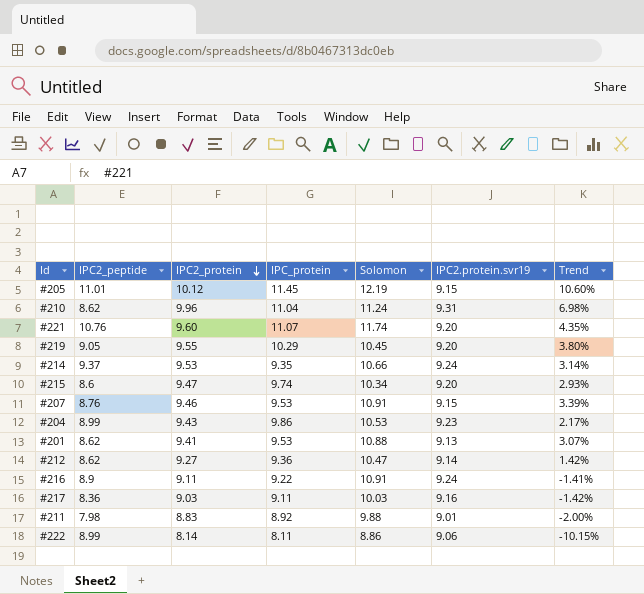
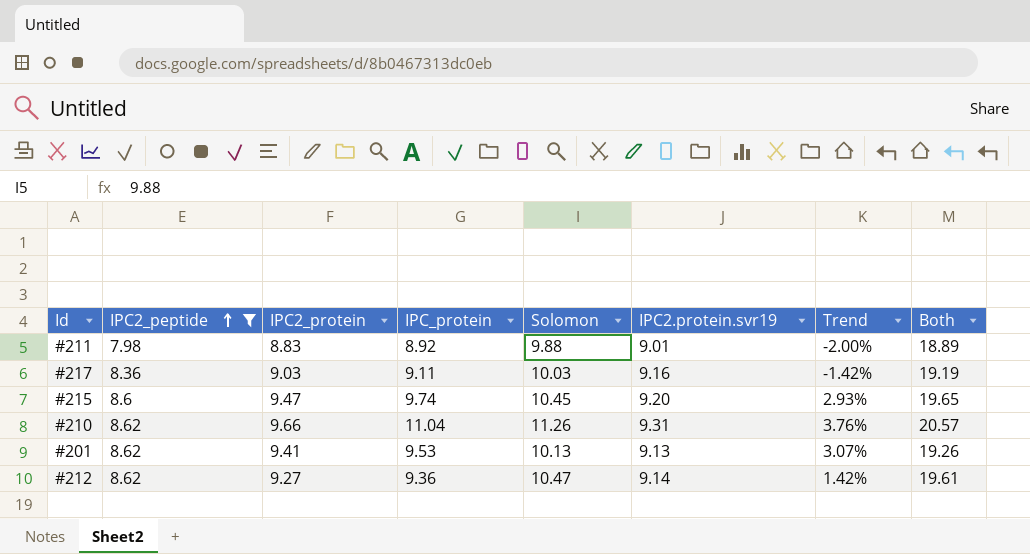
filter: none -> IPC2_peptide <= 8.62
row order: IPC2_protein descending -> IPC2_peptide ascending
column Both | formula: none -> [Solomon] + [IPC2.protein.svr19]
#215 | Solomon: 10.34 -> 10.45
#210 | IPC2_protein: 9.96 -> 9.66
#210 | Solomon: 11.24 -> 11.26
#210 | Trend: 6.98% -> 3.76%
#201 | Solomon: 10.88 -> 10.13

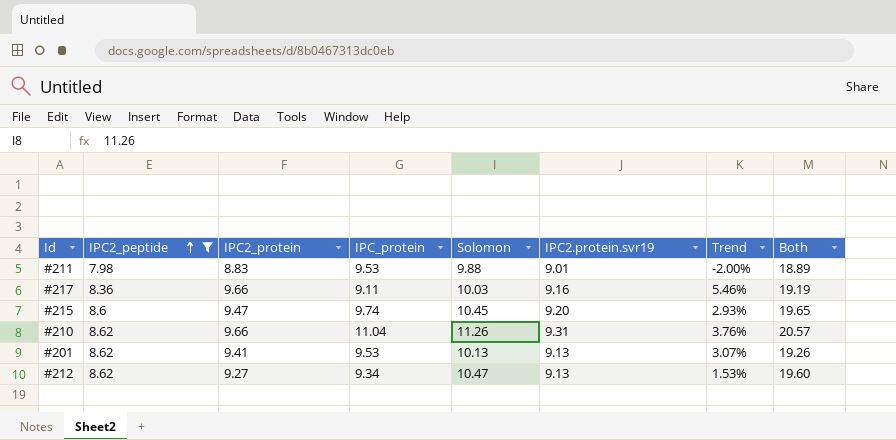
#211 | IPC_protein: 8.92 -> 9.53
#217 | IPC2_protein: 9.03 -> 9.66
#217 | Trend: -1.42% -> 5.46%
#212 | IPC_protein: 9.36 -> 9.34
#212 | IPC2.protein.svr19: 9.14 -> 9.13
#212 | Trend: 1.42% -> 1.53%
#212 | Both: 19.61 -> 19.60

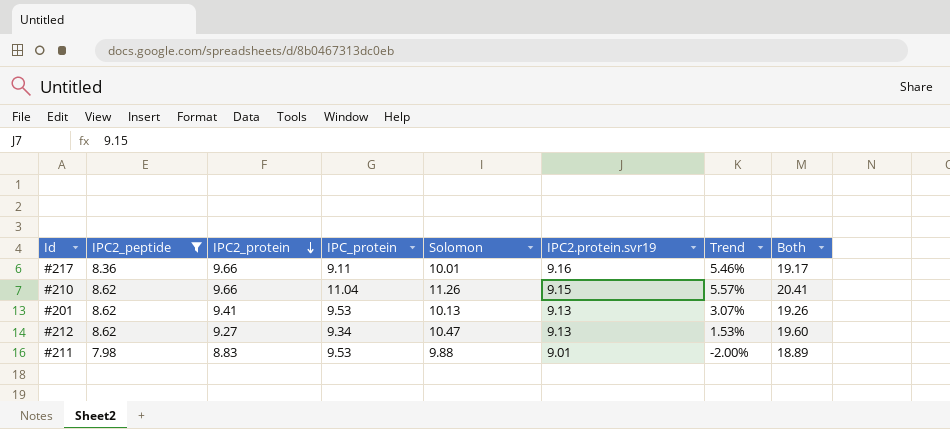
row order: IPC2_peptide ascending -> IPC2_protein descending
row #215: 8.6 | 9.47 | 9.74 | 10.45 | 9.20 | 2.93% | 19.65 -> none
#217 | Solomon: 10.03 -> 10.01
#217 | Both: 19.19 -> 19.17
#210 | IPC2.protein.svr19: 9.31 -> 9.15
#210 | Trend: 3.76% -> 5.57%
#210 | Both: 20.57 -> 20.41

